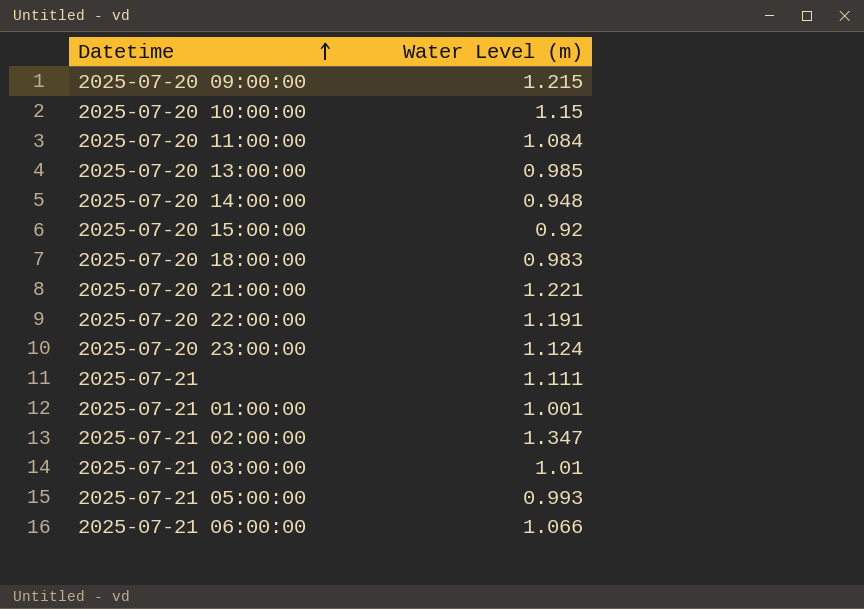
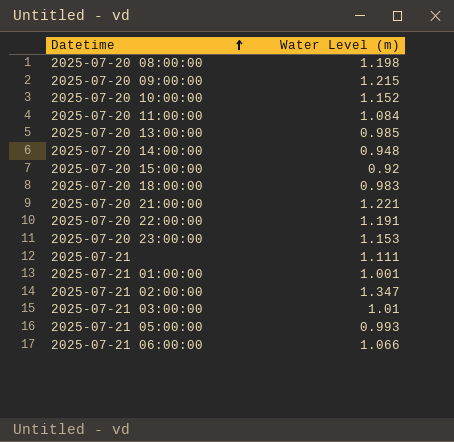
row 2025-07-20 08:00:00: none -> 1.198
2025-07-20 10:00:00 | Water Level (m): 1.15 -> 1.152
2025-07-20 23:00:00 | Water Level (m): 1.124 -> 1.153

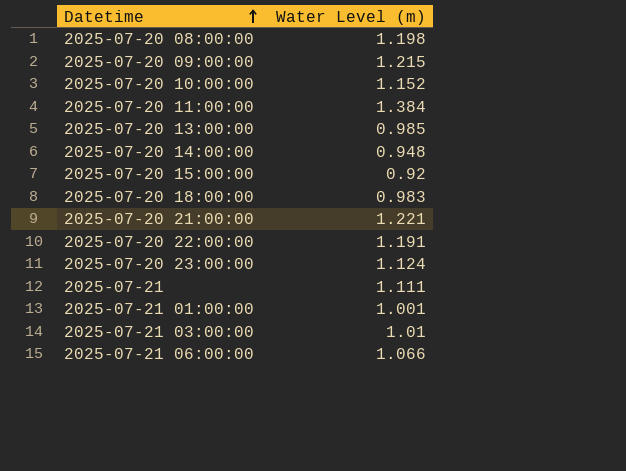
row 2025-07-21 02:00:00: 1.347 -> none
row 2025-07-21 05:00:00: 0.993 -> none
2025-07-20 11:00:00 | Water Level (m): 1.084 -> 1.384
2025-07-20 23:00:00 | Water Level (m): 1.153 -> 1.124

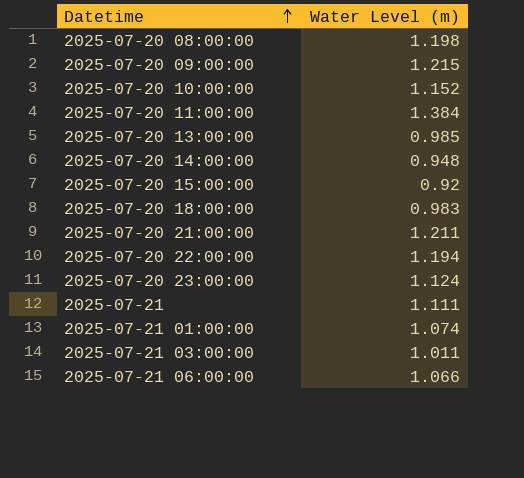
2025-07-20 21:00:00 | Water Level (m): 1.221 -> 1.211
2025-07-20 22:00:00 | Water Level (m): 1.191 -> 1.194
2025-07-21 01:00:00 | Water Level (m): 1.001 -> 1.074
2025-07-21 03:00:00 | Water Level (m): 1.01 -> 1.011

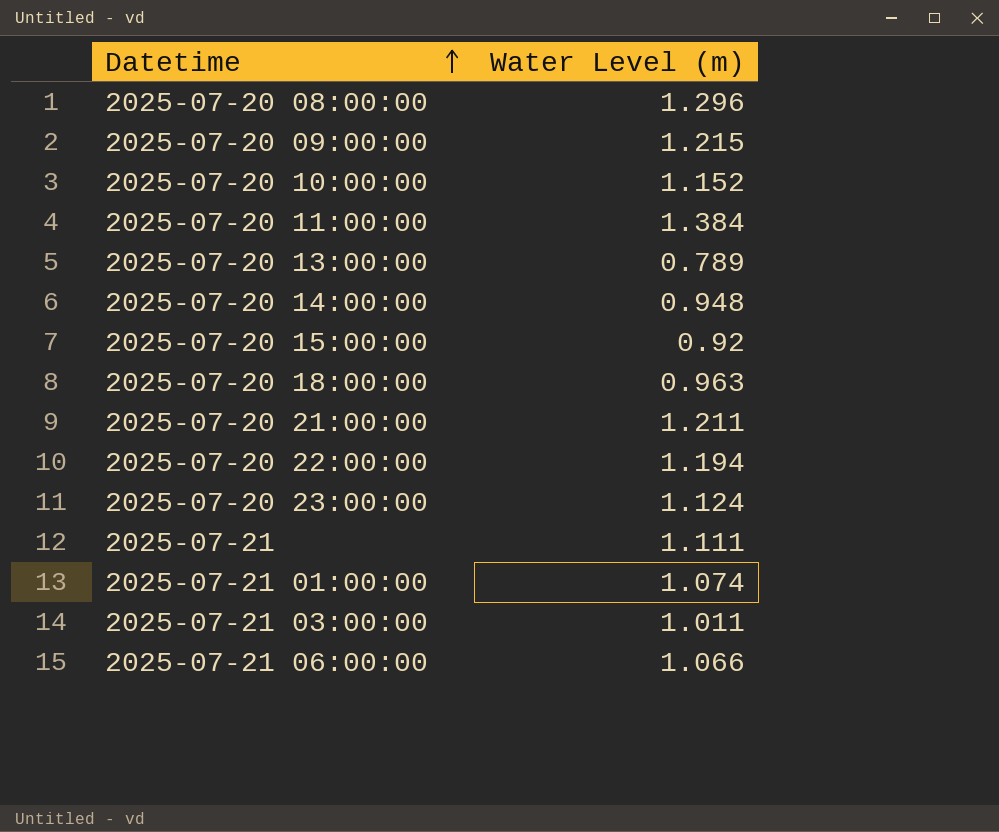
2025-07-20 08:00:00 | Water Level (m): 1.198 -> 1.296
2025-07-20 13:00:00 | Water Level (m): 0.985 -> 0.789
2025-07-20 18:00:00 | Water Level (m): 0.983 -> 0.963

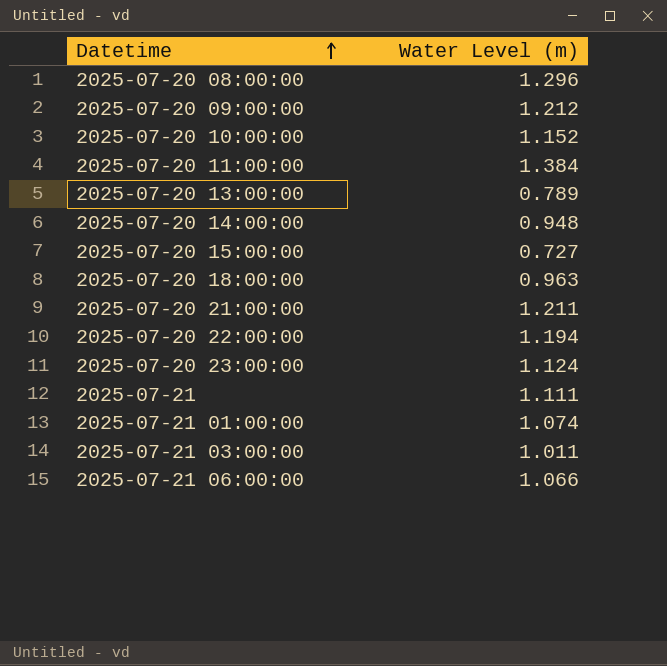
2025-07-20 09:00:00 | Water Level (m): 1.215 -> 1.212
2025-07-20 15:00:00 | Water Level (m): 0.92 -> 0.727

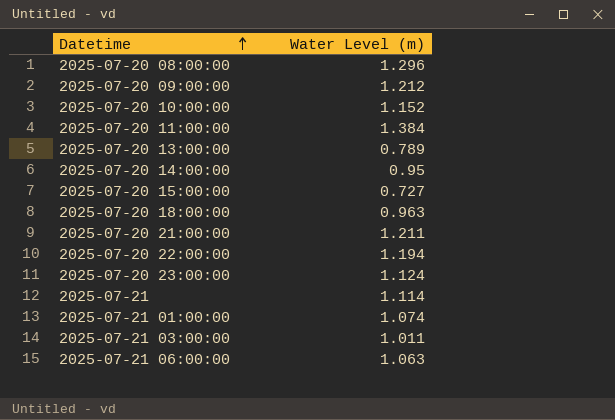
2025-07-20 14:00:00 | Water Level (m): 0.948 -> 0.95
2025-07-21 | Water Level (m): 1.111 -> 1.114
2025-07-21 06:00:00 | Water Level (m): 1.066 -> 1.063

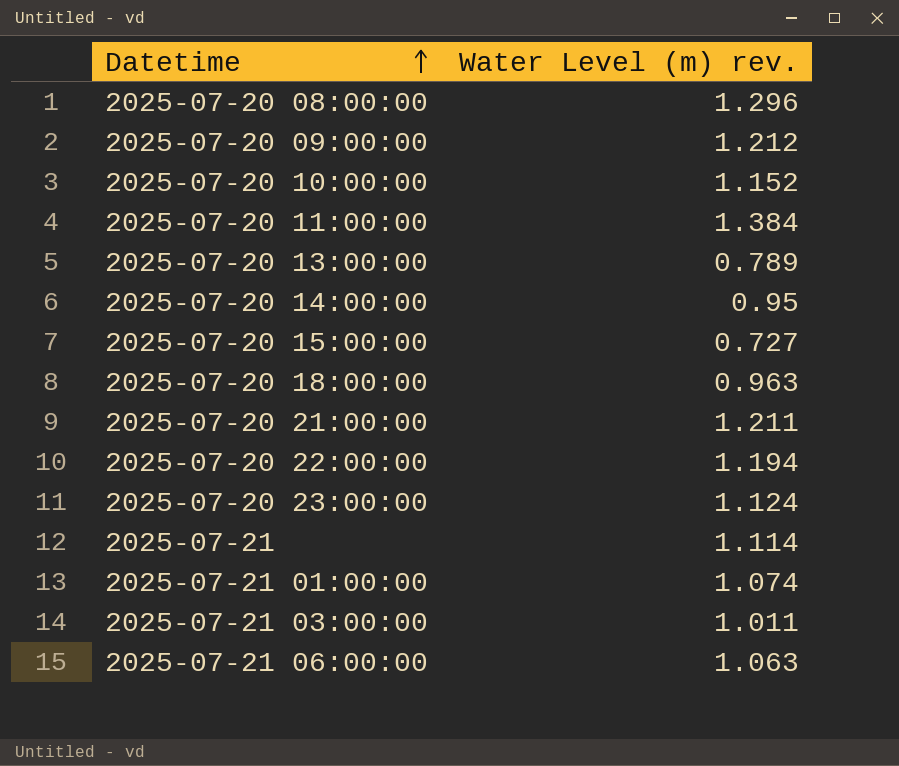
column name: Water Level (m) -> Water Level (m) rev.

